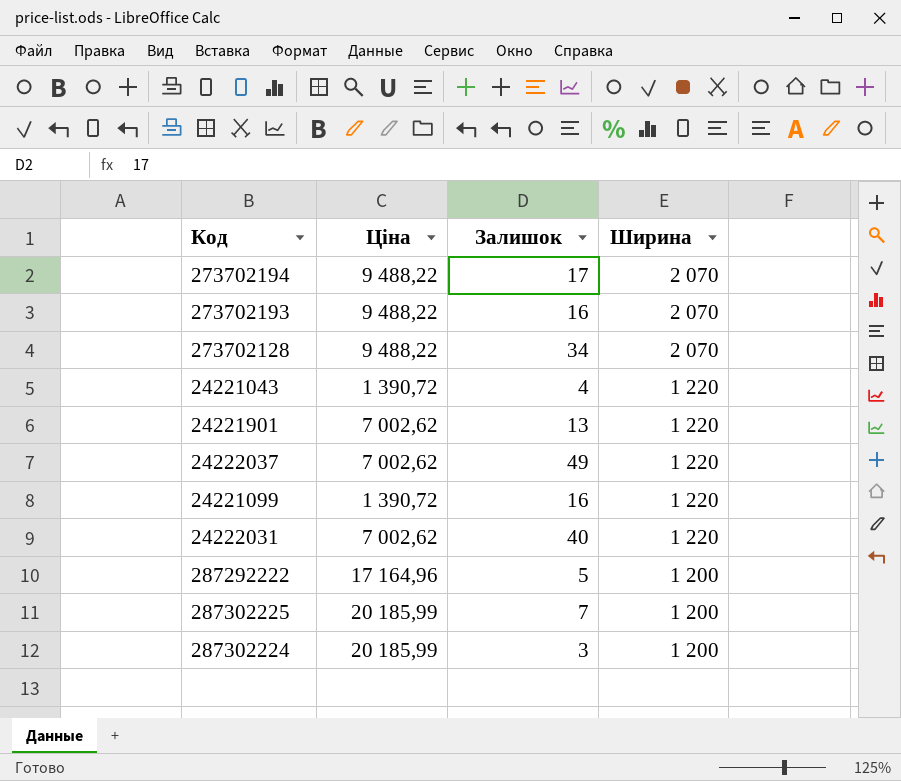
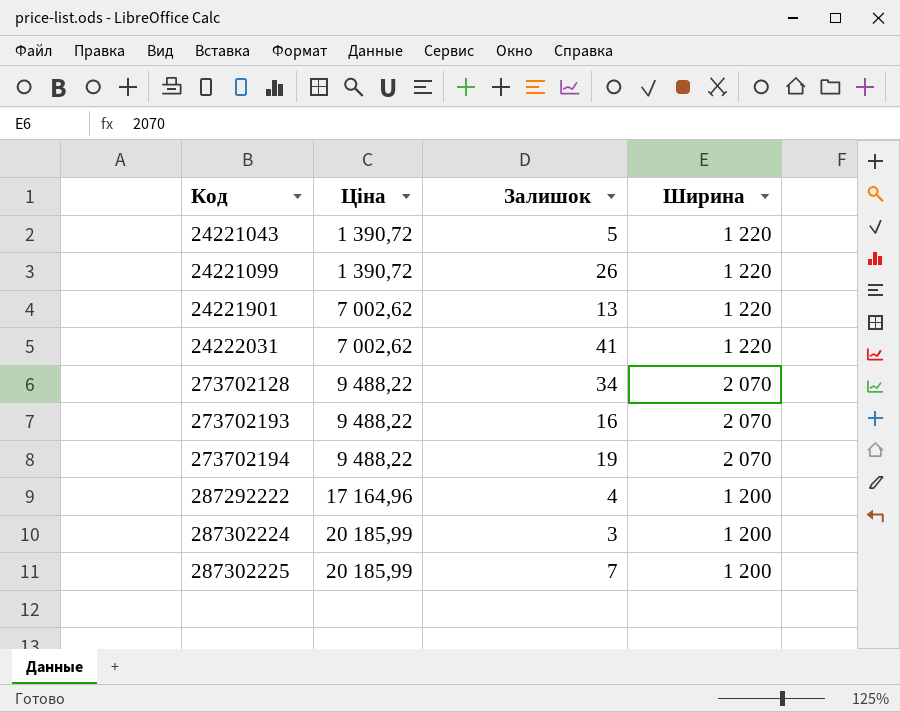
row order: Ширина descending -> Код ascending
row 24222037: 7 002,62 | 49 | 1 220 -> none
24221043 | Залишок: 4 -> 5
24221099 | Залишок: 16 -> 26
24222031 | Залишок: 40 -> 41
273702194 | Залишок: 17 -> 19
287292222 | Залишок: 5 -> 4

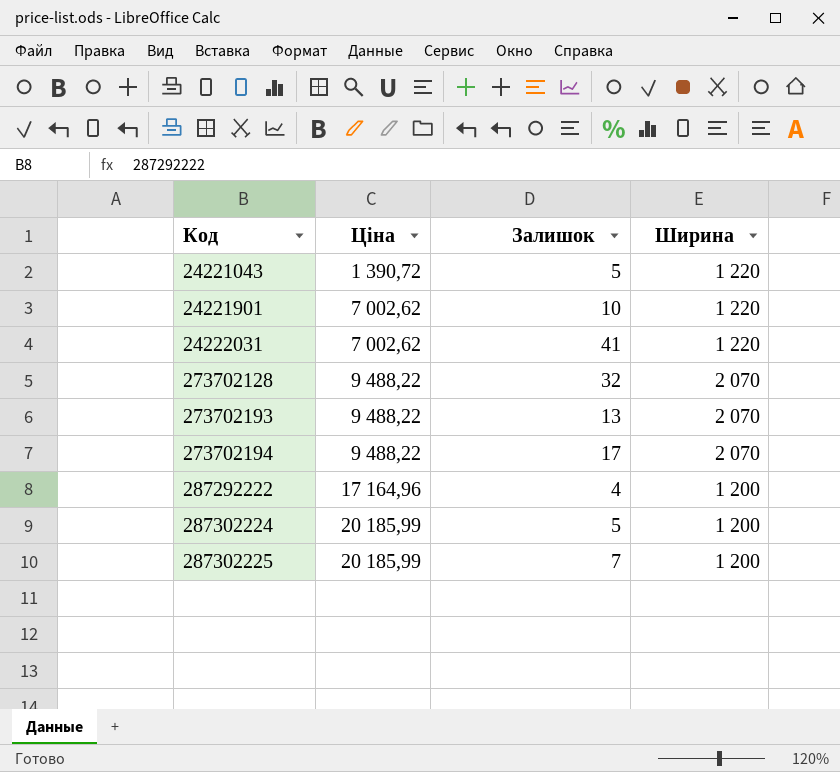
row 24221099: 1 390,72 | 26 | 1 220 -> none
24221901 | Залишок: 13 -> 10
273702128 | Залишок: 34 -> 32
273702193 | Залишок: 16 -> 13
273702194 | Залишок: 19 -> 17
287302224 | Залишок: 3 -> 5

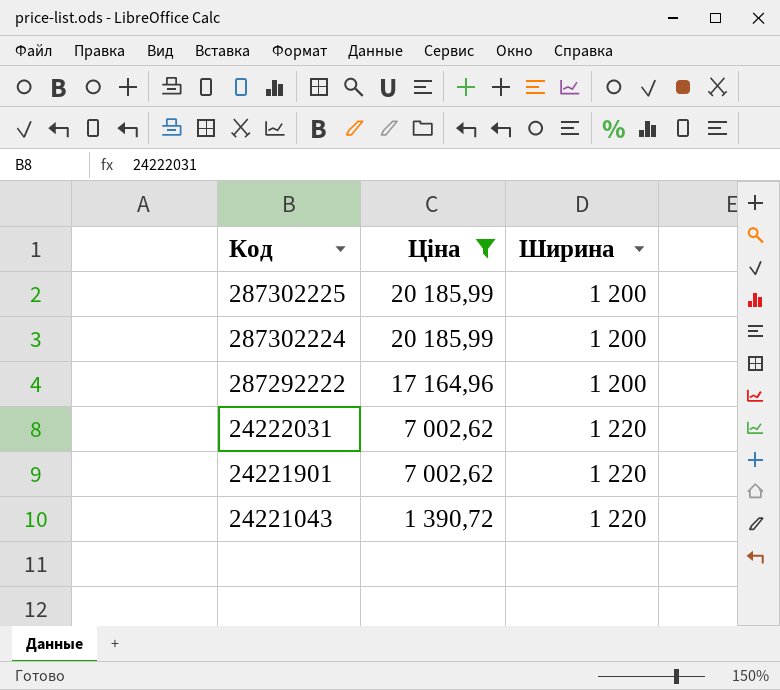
filter: none -> Ціна != 9 488,22
row order: Код ascending -> Код descending
column Залишок | position: 3 -> none

